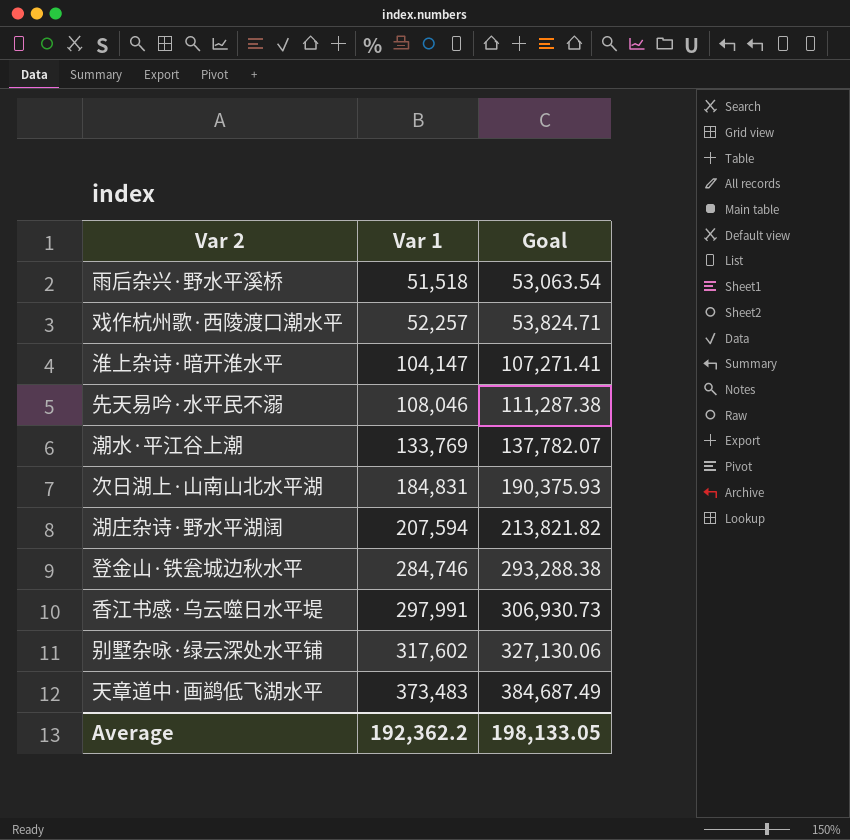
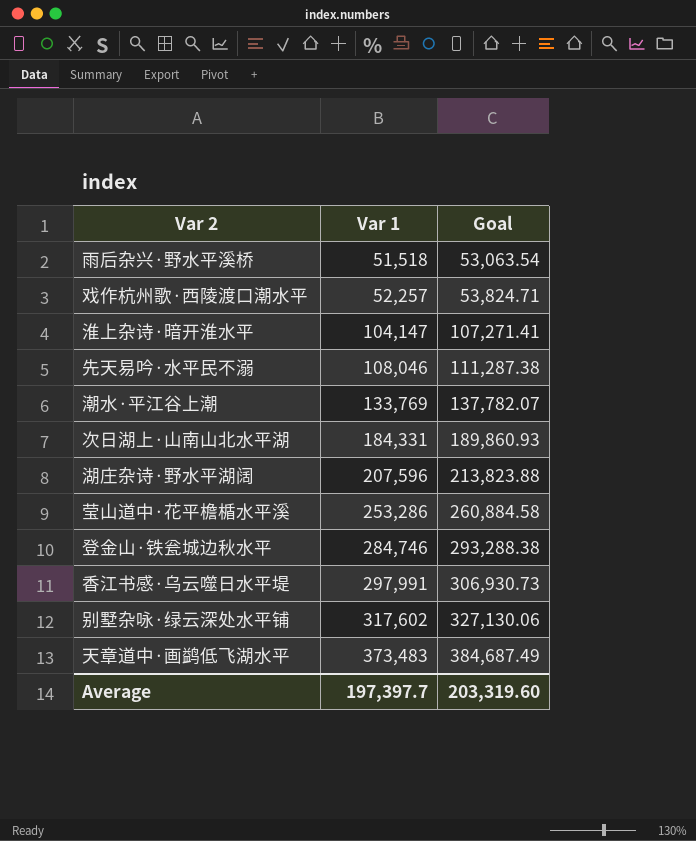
次日湖上·山南山北水平湖 | Var 1: 184,831 -> 184,331
次日湖上·山南山北水平湖 | Goal: 190,375.93 -> 189,860.93
湖庄杂诗·野水平湖阔 | Var 1: 207,594 -> 207,596
湖庄杂诗·野水平湖阔 | Goal: 213,821.82 -> 213,823.88
row 莹山道中·花平檐楯水平溪: none -> 253,286 | 260,884.58
Average | Var 1: 192,362.2 -> 197,397.7
Average | Goal: 198,133.05 -> 203,319.60

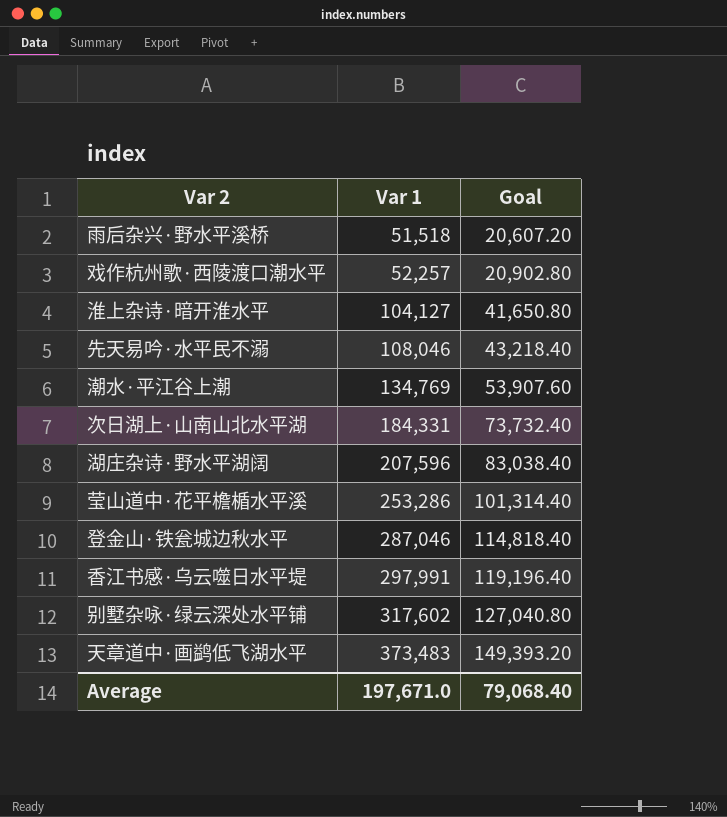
column Goal | formula: [Var 1] * 1.03 -> [Var 1] * 0.4
淮上杂诗·暗开淮水平 | Var 1: 104,147 -> 104,127
潮水·平江谷上潮 | Var 1: 133,769 -> 134,769
登金山·铁瓮城边秋水平 | Var 1: 284,746 -> 287,046
Average | Var 1: 197,397.7 -> 197,671.0
Average | Goal: 203,319.60 -> 79,068.40

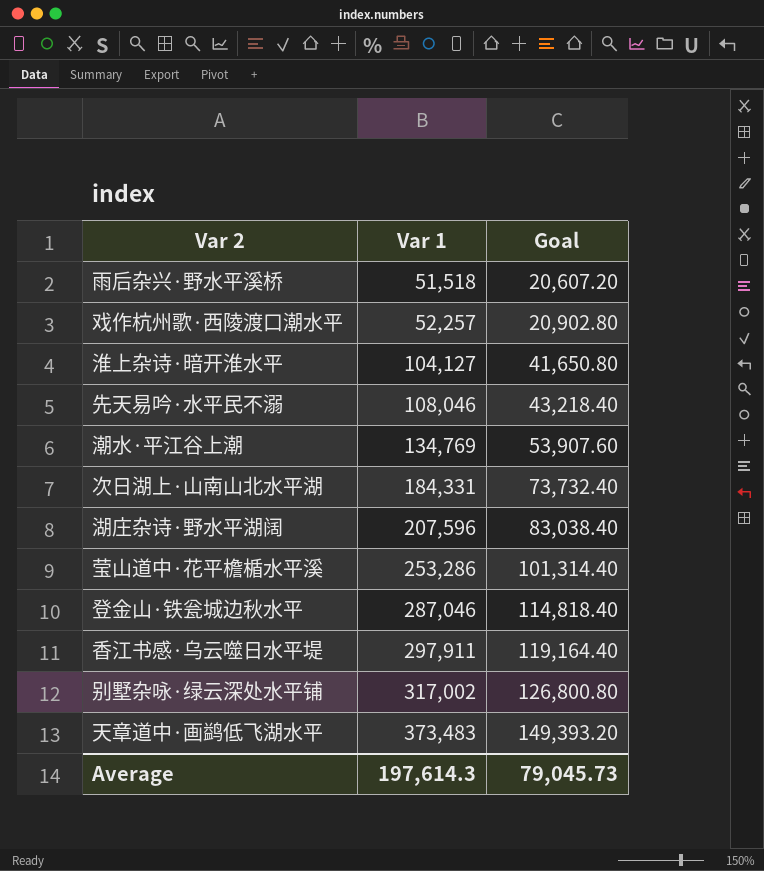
香江书感·乌云噬日水平堤 | Var 1: 297,991 -> 297,911
香江书感·乌云噬日水平堤 | Goal: 119,196.40 -> 119,164.40
别墅杂咏·绿云深处水平铺 | Var 1: 317,602 -> 317,002
别墅杂咏·绿云深处水平铺 | Goal: 127,040.80 -> 126,800.80
Average | Var 1: 197,671.0 -> 197,614.3
Average | Goal: 79,068.40 -> 79,045.73

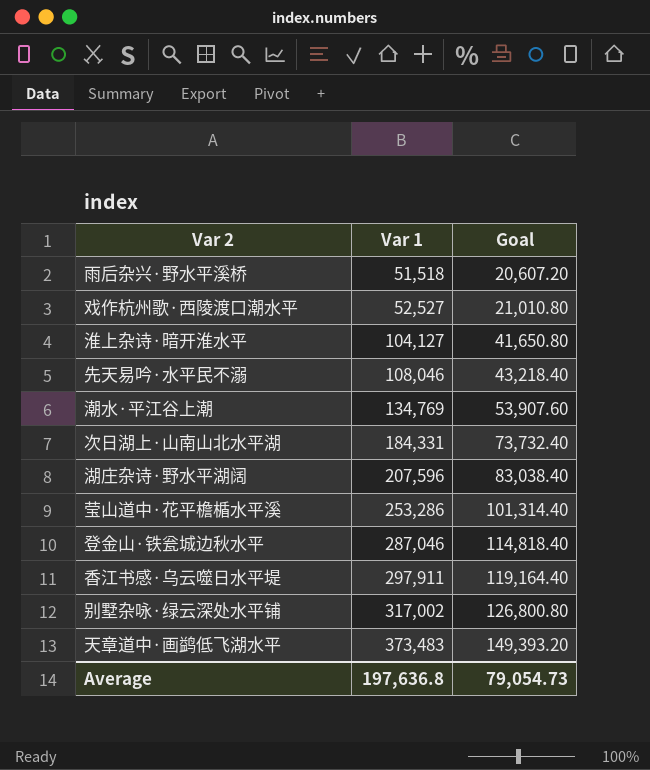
戏作杭州歌·西陵渡口潮水平 | Var 1: 52,257 -> 52,527
戏作杭州歌·西陵渡口潮水平 | Goal: 20,902.80 -> 21,010.80
Average | Var 1: 197,614.3 -> 197,636.8
Average | Goal: 79,045.73 -> 79,054.73

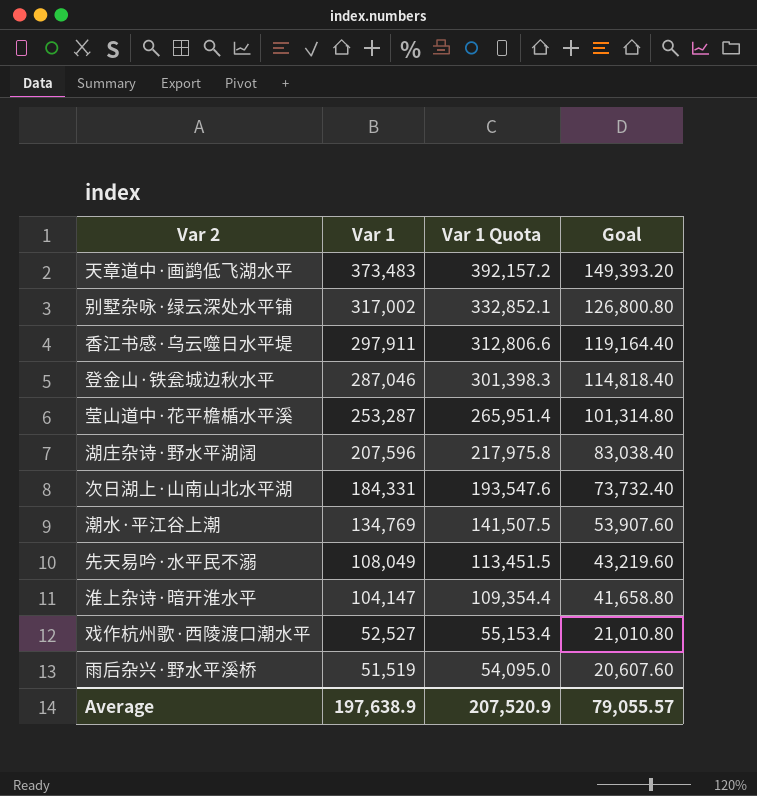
row order: Var 1 ascending -> Var 1 descending
column Var 1 Quota | formula: none -> [Var 1] * 1.05
莹山道中·花平檐楯水平溪 | Var 1: 253,286 -> 253,287
莹山道中·花平檐楯水平溪 | Goal: 101,314.40 -> 101,314.80
先天易吟·水平民不溺 | Var 1: 108,046 -> 108,049
先天易吟·水平民不溺 | Goal: 43,218.40 -> 43,219.60
淮上杂诗·暗开淮水平 | Var 1: 104,127 -> 104,147
淮上杂诗·暗开淮水平 | Goal: 41,650.80 -> 41,658.80
雨后杂兴·野水平溪桥 | Var 1: 51,518 -> 51,519
雨后杂兴·野水平溪桥 | Goal: 20,607.20 -> 20,607.60
Average | Var 1: 197,636.8 -> 197,638.9
Average | Goal: 79,054.73 -> 79,055.57

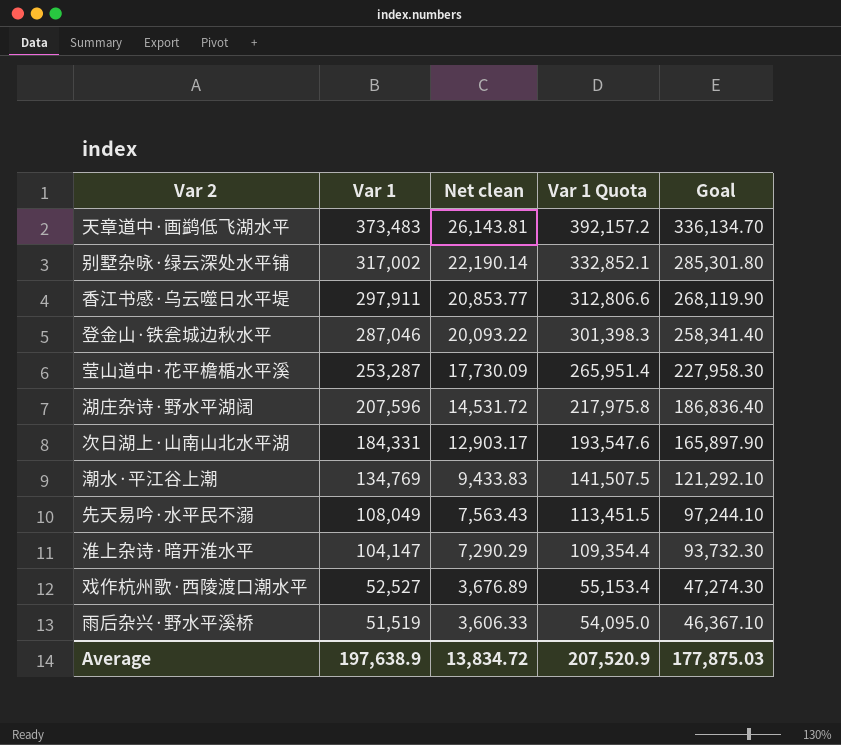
column Net clean | formula: none -> [Var 1] * 0.07
column Goal | formula: [Var 1] * 0.4 -> [Var 1] * 0.9
Average | Goal: 79,055.57 -> 177,875.03

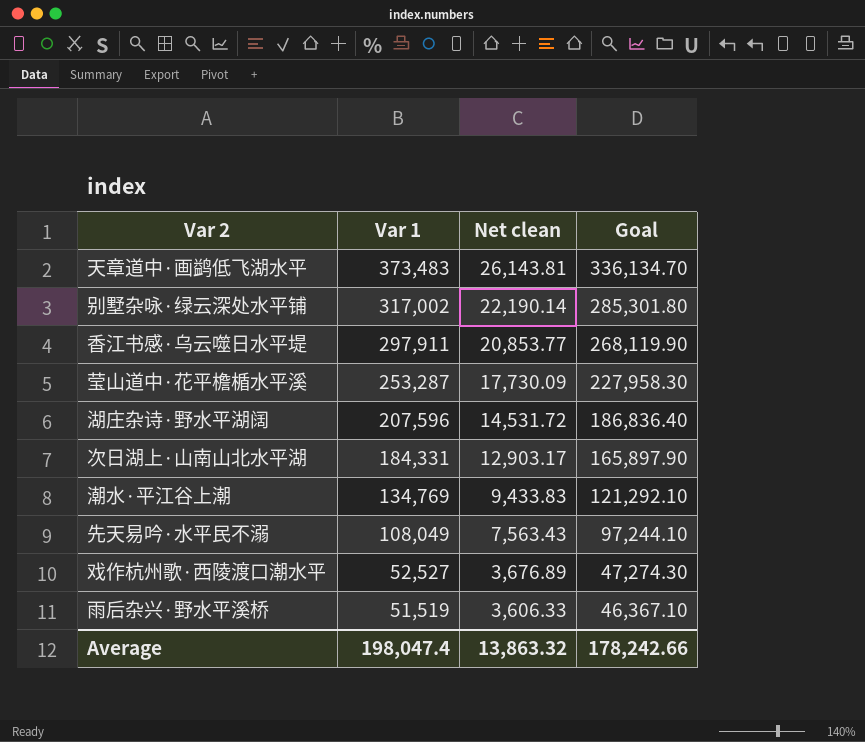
column Var 1 Quota | formula: [Var 1] * 1.05 -> none
row 登金山·铁瓮城边秋水平: 287,046 | 20,093.22 | 301,398.3 | 258,341.40 -> none
row 淮上杂诗·暗开淮水平: 104,147 | 7,290.29 | 109,354.4 | 93,732.30 -> none
Average | Var 1: 197,638.9 -> 198,047.4
Average | Net clean: 13,834.72 -> 13,863.32
Average | Goal: 177,875.03 -> 178,242.66

